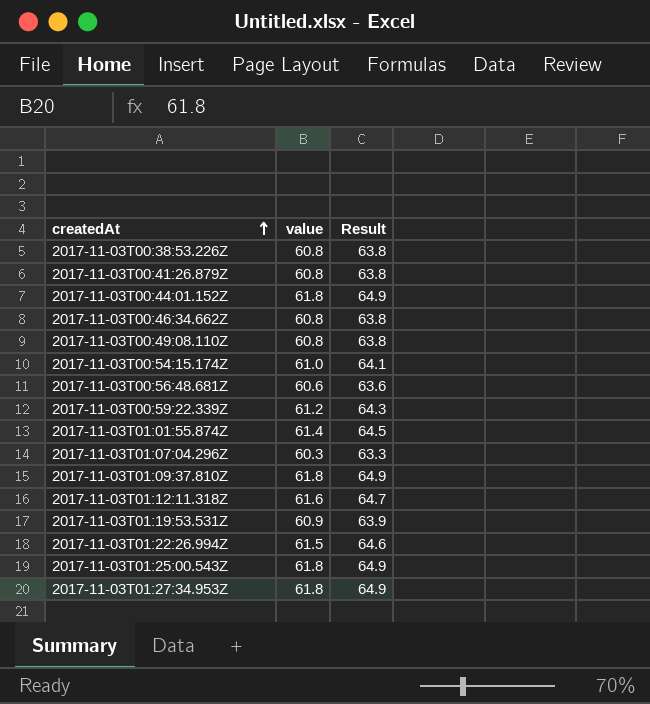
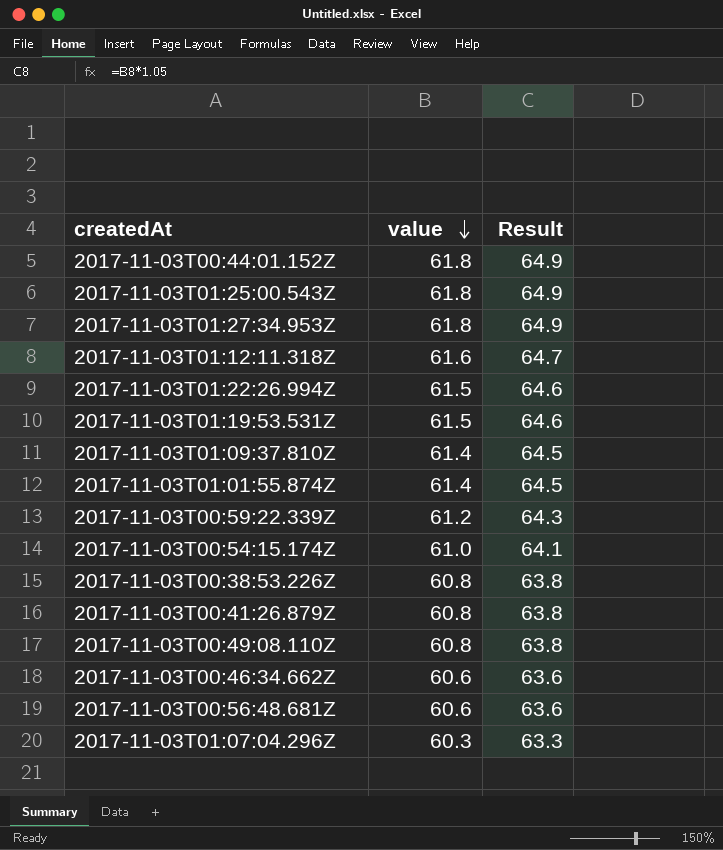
row order: createdAt ascending -> value descending
2017-11-03T01:19:53.531Z | value: 60.9 -> 61.5
2017-11-03T01:19:53.531Z | Result: 63.9 -> 64.6
2017-11-03T01:09:37.810Z | value: 61.8 -> 61.4
2017-11-03T01:09:37.810Z | Result: 64.9 -> 64.5
2017-11-03T00:46:34.662Z | value: 60.8 -> 60.6
2017-11-03T00:46:34.662Z | Result: 63.8 -> 63.6

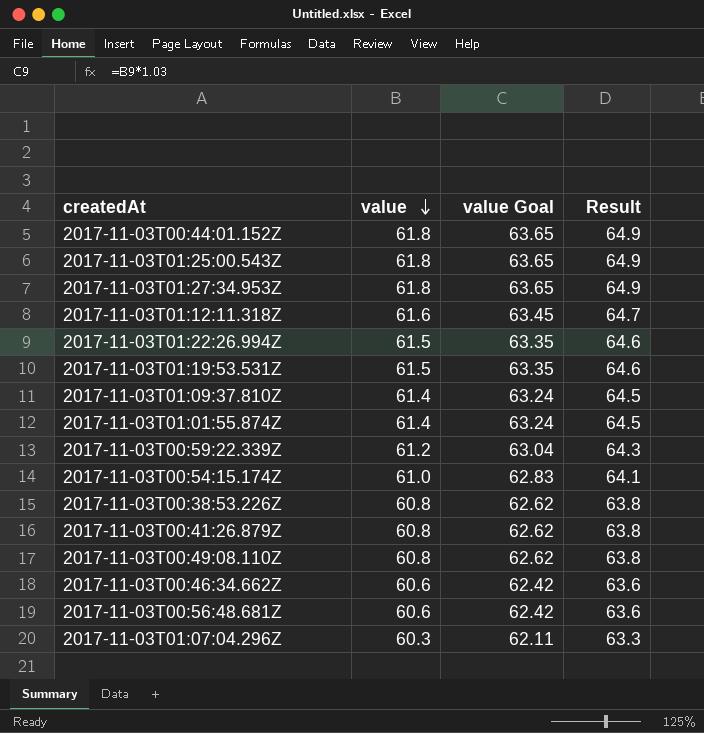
column value Goal | formula: none -> [value] * 1.03

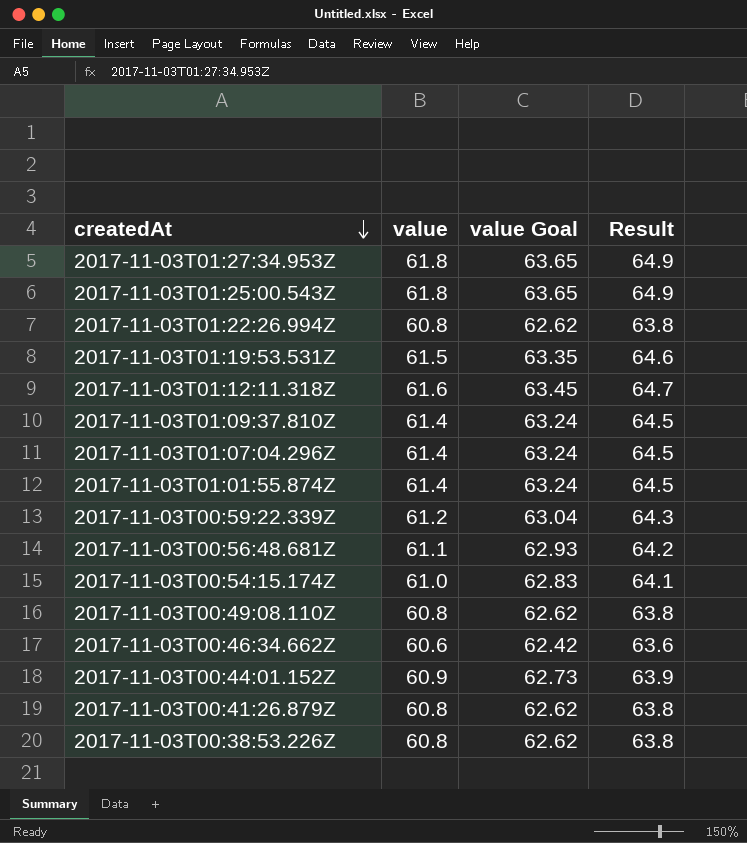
row order: value descending -> createdAt descending
2017-11-03T01:22:26.994Z | value: 61.5 -> 60.8
2017-11-03T01:22:26.994Z | value Goal: 63.35 -> 62.62
2017-11-03T01:22:26.994Z | Result: 64.6 -> 63.8
2017-11-03T01:07:04.296Z | value: 60.3 -> 61.4
2017-11-03T01:07:04.296Z | value Goal: 62.11 -> 63.24
2017-11-03T01:07:04.296Z | Result: 63.3 -> 64.5
2017-11-03T00:56:48.681Z | value: 60.6 -> 61.1
2017-11-03T00:56:48.681Z | value Goal: 62.42 -> 62.93
2017-11-03T00:56:48.681Z | Result: 63.6 -> 64.2
2017-11-03T00:44:01.152Z | value: 61.8 -> 60.9
2017-11-03T00:44:01.152Z | value Goal: 63.65 -> 62.73
2017-11-03T00:44:01.152Z | Result: 64.9 -> 63.9

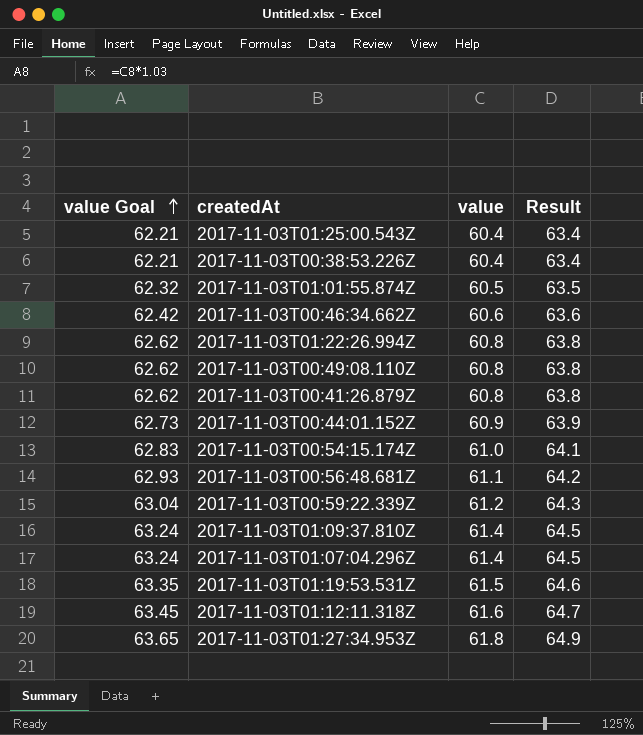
row order: createdAt descending -> value Goal ascending
column value Goal | position: 3 -> 1
2017-11-03T01:25:00.543Z | value Goal: 63.65 -> 62.21
2017-11-03T01:25:00.543Z | value: 61.8 -> 60.4
2017-11-03T01:25:00.543Z | Result: 64.9 -> 63.4
2017-11-03T00:38:53.226Z | value Goal: 62.62 -> 62.21
2017-11-03T00:38:53.226Z | value: 60.8 -> 60.4
2017-11-03T00:38:53.226Z | Result: 63.8 -> 63.4
2017-11-03T01:01:55.874Z | value Goal: 63.24 -> 62.32
2017-11-03T01:01:55.874Z | value: 61.4 -> 60.5
2017-11-03T01:01:55.874Z | Result: 64.5 -> 63.5

